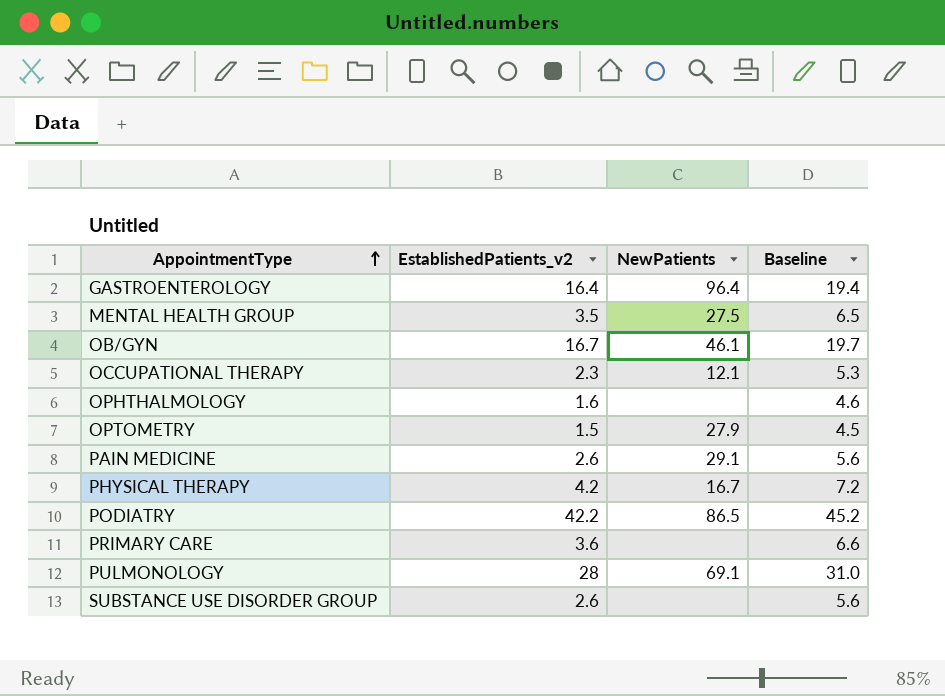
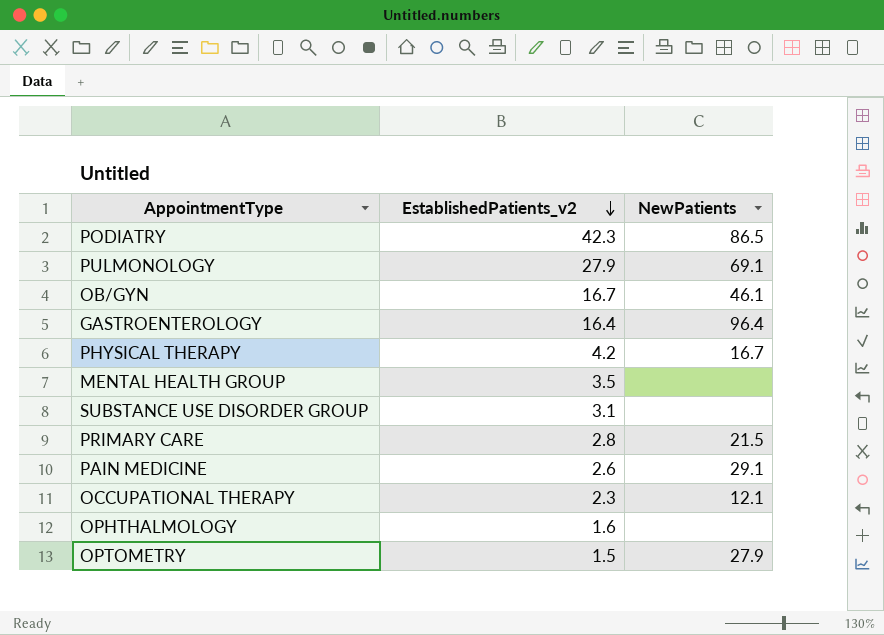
row order: AppointmentType ascending -> EstablishedPatients_v2 descending
column Baseline | formula: [EstablishedPatients_v2] + 3 -> none
PODIATRY | EstablishedPatients_v2: 42.2 -> 42.3
PULMONOLOGY | EstablishedPatients_v2: 28 -> 27.9
MENTAL HEALTH GROUP | NewPatients: 27.5 -> none
SUBSTANCE USE DISORDER GROUP | EstablishedPatients_v2: 2.6 -> 3.1
PRIMARY CARE | EstablishedPatients_v2: 3.6 -> 2.8
PRIMARY CARE | NewPatients: none -> 21.5

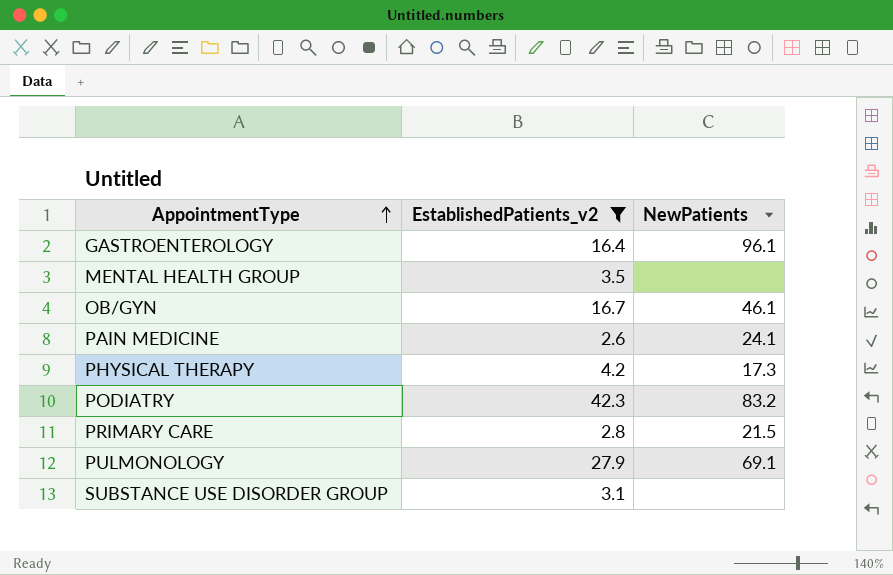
filter: none -> EstablishedPatients_v2 >= 2.6
row order: EstablishedPatients_v2 descending -> AppointmentType ascending
GASTROENTEROLOGY | NewPatients: 96.4 -> 96.1
PAIN MEDICINE | NewPatients: 29.1 -> 24.1
PHYSICAL THERAPY | NewPatients: 16.7 -> 17.3
PODIATRY | NewPatients: 86.5 -> 83.2

